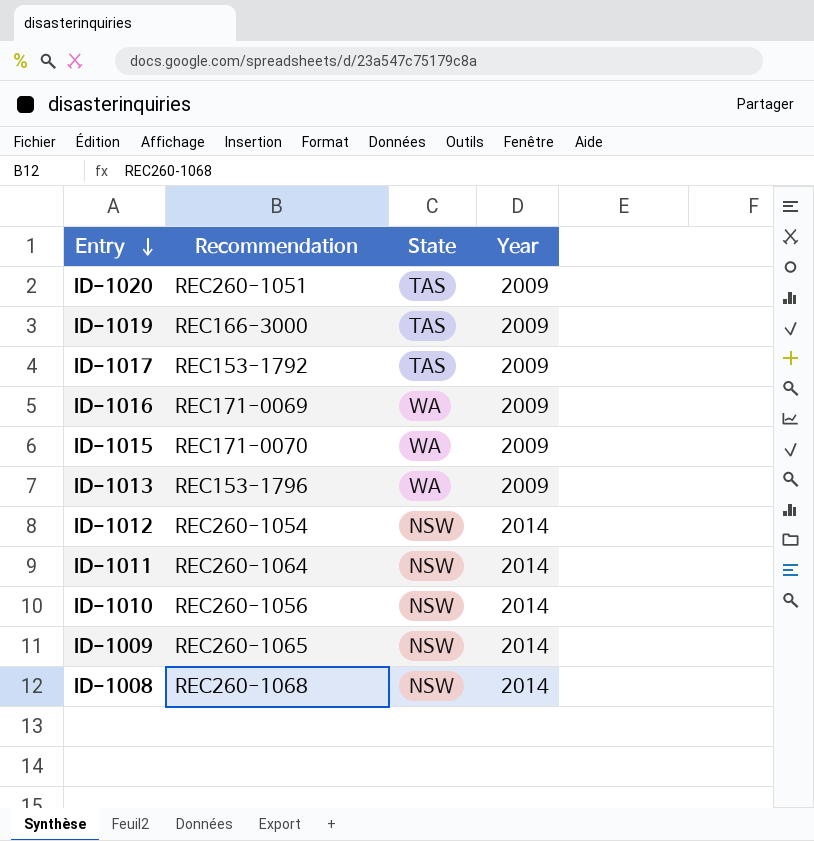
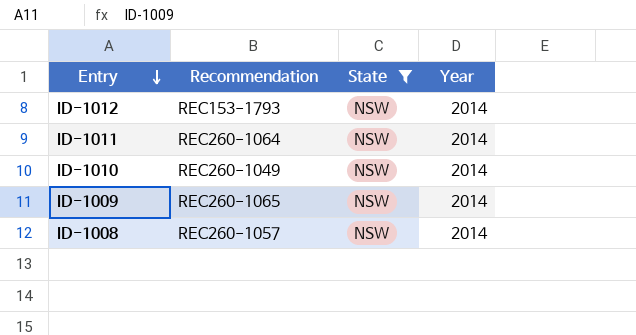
filter: none -> State = NSW
ID-1012 | Recommendation: REC260-1054 -> REC153-1793
ID-1010 | Recommendation: REC260-1056 -> REC260-1049
ID-1008 | Recommendation: REC260-1068 -> REC260-1057

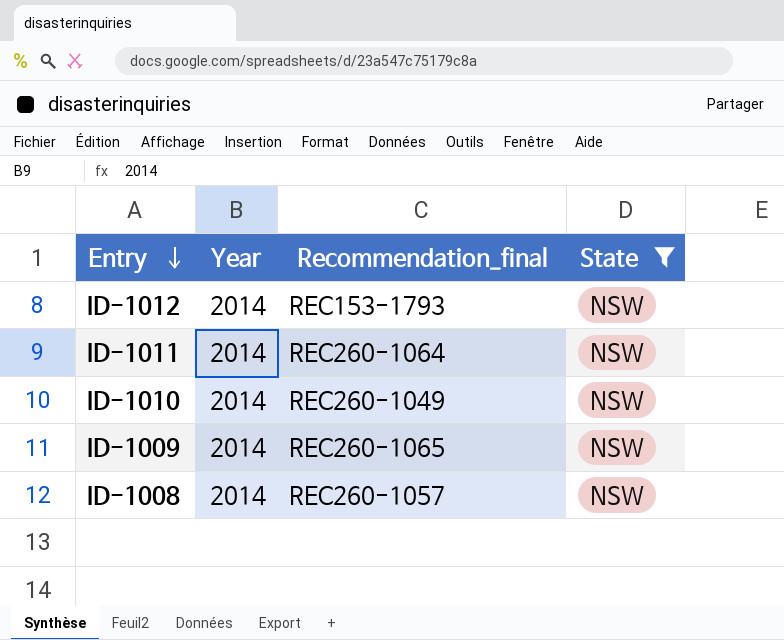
column Year | position: 4 -> 2
column name: Recommendation -> Recommendation_final

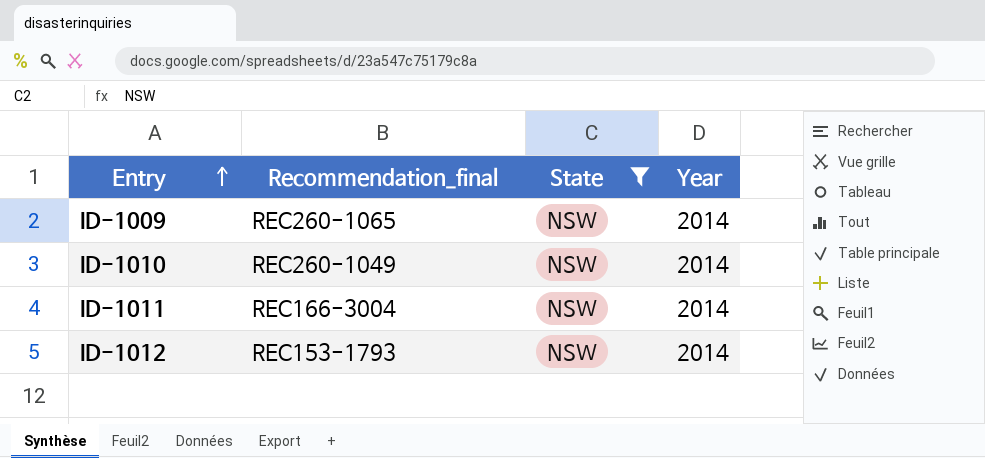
row order: Entry descending -> Entry ascending
column Year | position: 2 -> 4
row ID-1008: 2014 | REC260-1057 | NSW -> none
ID-1011 | Recommendation_final: REC260-1064 -> REC166-3004

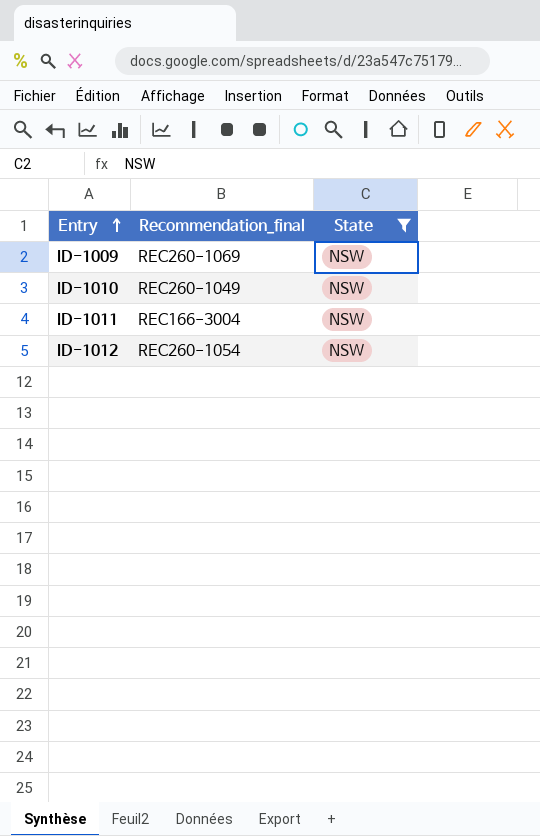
column Year | position: 4 -> none
ID-1009 | Recommendation_final: REC260-1065 -> REC260-1069
ID-1012 | Recommendation_final: REC153-1793 -> REC260-1054

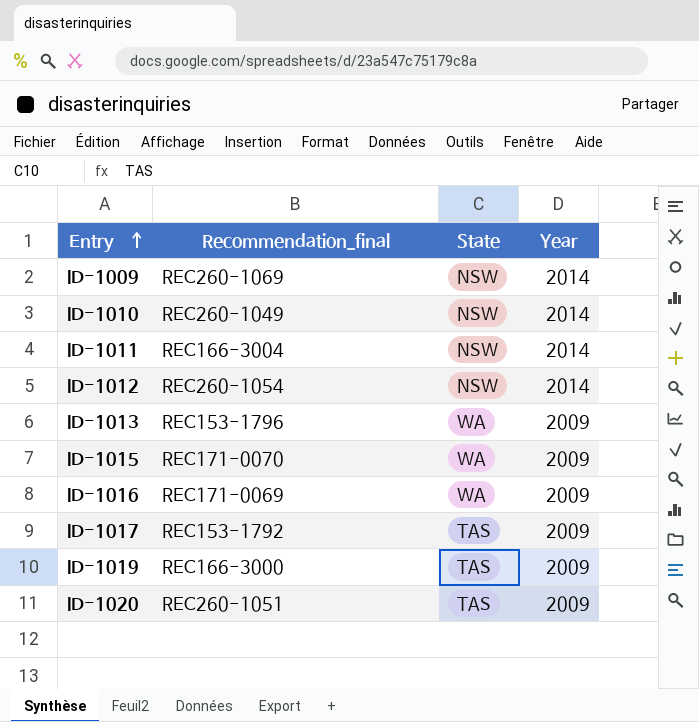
filter: State = NSW -> none
column Year | position: none -> 4

